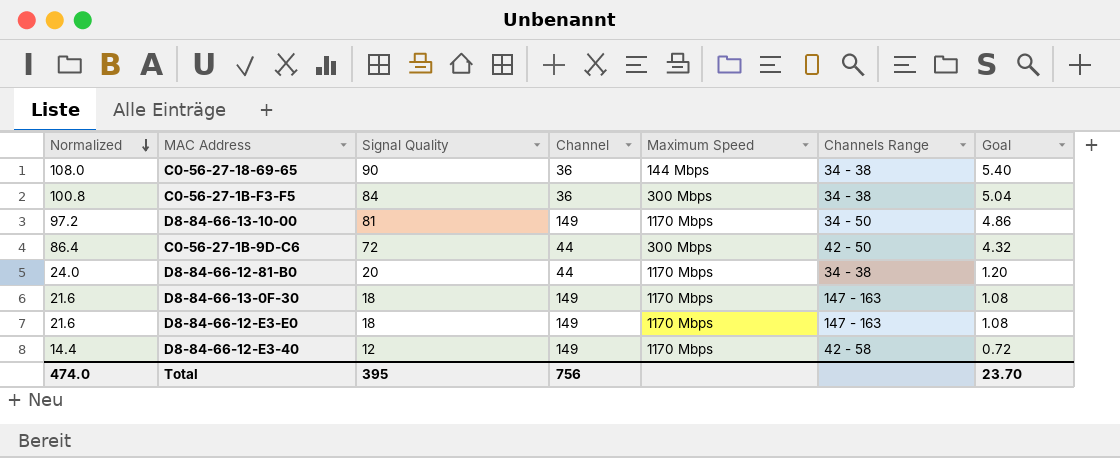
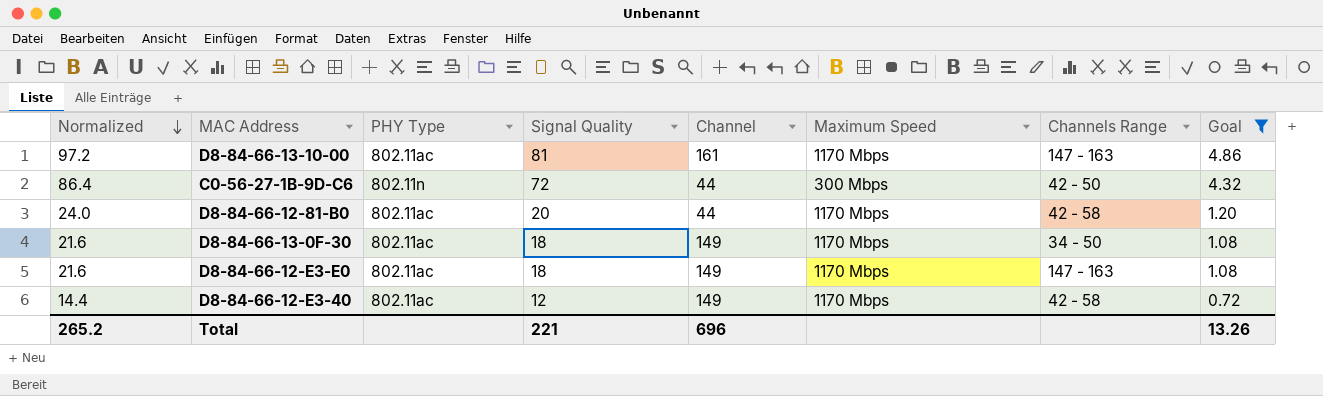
filter: none -> Goal <= 4.86
column PHY Type | position: none -> 3
D8-84-66-13-10-00 | Channel: 149 -> 161
D8-84-66-13-10-00 | Channels Range: 34 - 50 -> 147 - 163
D8-84-66-12-81-B0 | Channels Range: 34 - 38 -> 42 - 58
D8-84-66-13-0F-30 | Channels Range: 147 - 163 -> 34 - 50
Total | Normalized: 474.0 -> 265.2
Total | Signal Quality: 395 -> 221
Total | Channel: 756 -> 696
Total | Goal: 23.70 -> 13.26

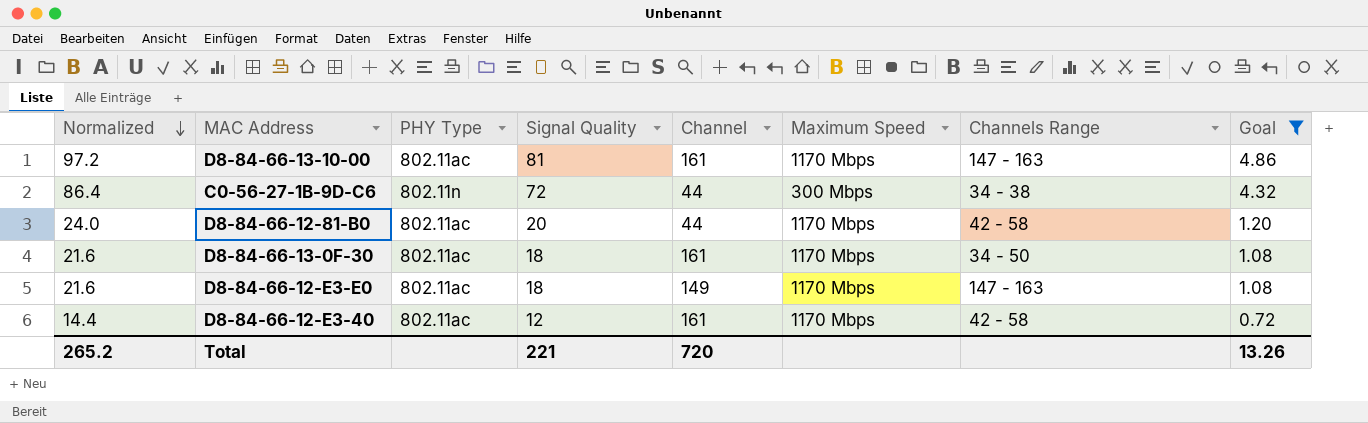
C0-56-27-1B-9D-C6 | Channels Range: 42 - 50 -> 34 - 38
D8-84-66-13-0F-30 | Channel: 149 -> 161
D8-84-66-12-E3-40 | Channel: 149 -> 161
Total | Channel: 696 -> 720

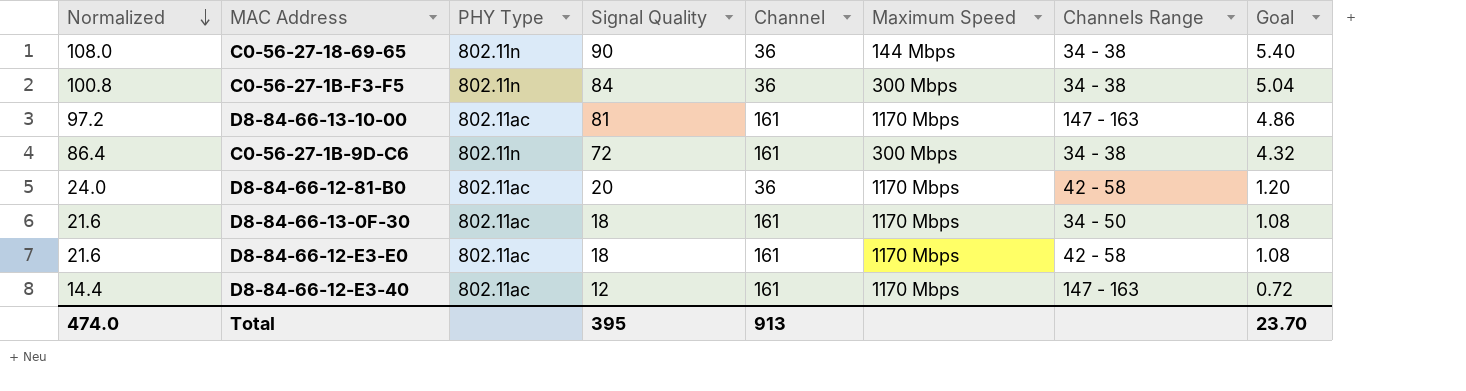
filter: Goal <= 4.86 -> none
C0-56-27-1B-9D-C6 | Channel: 44 -> 161
D8-84-66-12-81-B0 | Channel: 44 -> 36
D8-84-66-12-E3-E0 | Channel: 149 -> 161
D8-84-66-12-E3-E0 | Channels Range: 147 - 163 -> 42 - 58
D8-84-66-12-E3-40 | Channels Range: 42 - 58 -> 147 - 163
Total | Normalized: 265.2 -> 474.0
Total | Signal Quality: 221 -> 395
Total | Channel: 720 -> 913
Total | Goal: 13.26 -> 23.70

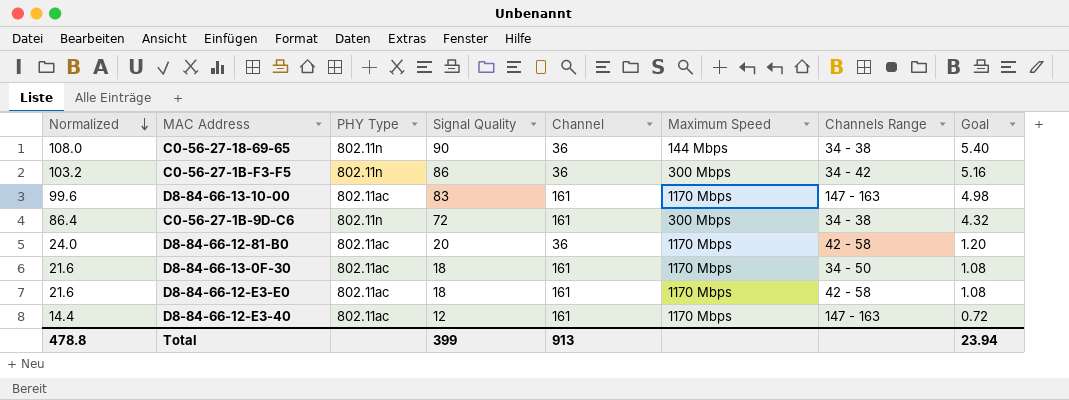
C0-56-27-1B-F3-F5 | Normalized: 100.8 -> 103.2
C0-56-27-1B-F3-F5 | Signal Quality: 84 -> 86
C0-56-27-1B-F3-F5 | Channels Range: 34 - 38 -> 34 - 42
C0-56-27-1B-F3-F5 | Goal: 5.04 -> 5.16
D8-84-66-13-10-00 | Normalized: 97.2 -> 99.6
D8-84-66-13-10-00 | Signal Quality: 81 -> 83
D8-84-66-13-10-00 | Goal: 4.86 -> 4.98
Total | Normalized: 474.0 -> 478.8
Total | Signal Quality: 395 -> 399
Total | Goal: 23.70 -> 23.94

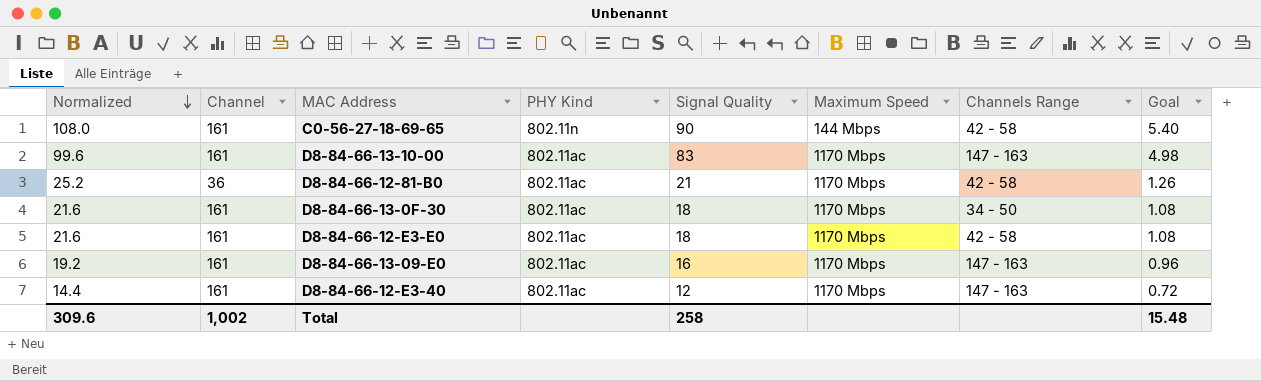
column Channel | position: 5 -> 2
column name: PHY Type -> PHY Kind
row C0-56-27-1B-F3-F5: 103.2 | 802.11n | 86 | 36 | 300 Mbps | 34 - 42 | 5.16 -> none
row C0-56-27-1B-9D-C6: 86.4 | 802.11n | 72 | 161 | 300 Mbps | 34 - 38 | 4.32 -> none
C0-56-27-18-69-65 | Channel: 36 -> 161
C0-56-27-18-69-65 | Channels Range: 34 - 38 -> 42 - 58
D8-84-66-12-81-B0 | Normalized: 24.0 -> 25.2
D8-84-66-12-81-B0 | Signal Quality: 20 -> 21
D8-84-66-12-81-B0 | Goal: 1.20 -> 1.26
row D8-84-66-13-09-E0: none -> 19.2 | 161 | 802.11ac | 16 | 1170 Mbps | 147 - 163 | 0.96
Total | Normalized: 478.8 -> 309.6
Total | Channel: 913 -> 1,002
Total | Signal Quality: 399 -> 258
Total | Goal: 23.94 -> 15.48

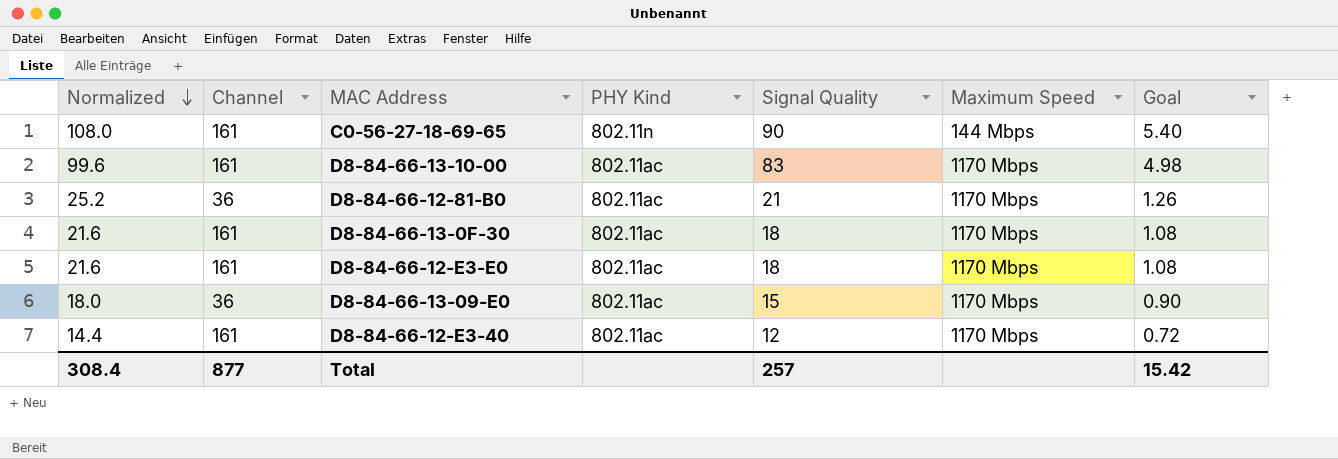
column Channels Range | position: 7 -> none
D8-84-66-13-09-E0 | Normalized: 19.2 -> 18.0
D8-84-66-13-09-E0 | Channel: 161 -> 36
D8-84-66-13-09-E0 | Signal Quality: 16 -> 15
D8-84-66-13-09-E0 | Goal: 0.96 -> 0.90
Total | Normalized: 309.6 -> 308.4
Total | Channel: 1,002 -> 877
Total | Signal Quality: 258 -> 257
Total | Goal: 15.48 -> 15.42

